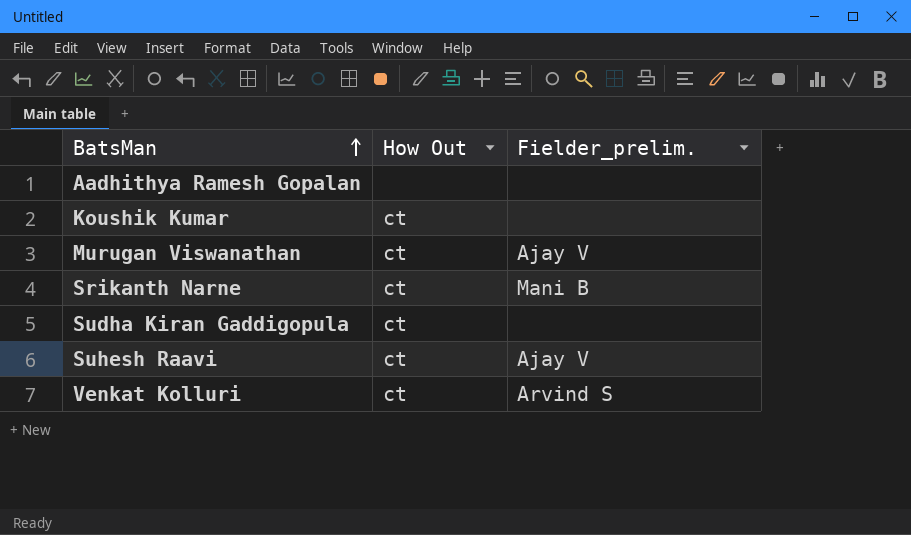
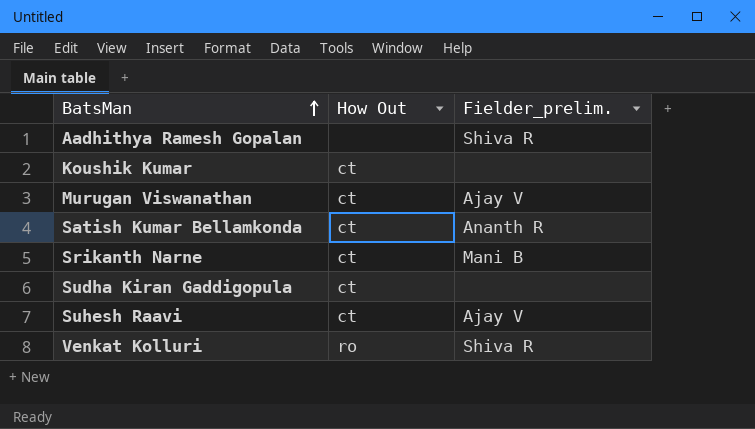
Aadhithya Ramesh Gopalan | Fielder_prelim.: none -> Shiva R
row Satish Kumar Bellamkonda: none -> ct | Ananth R
Venkat Kolluri | How Out: ct -> ro
Venkat Kolluri | Fielder_prelim.: Arvind S -> Shiva R

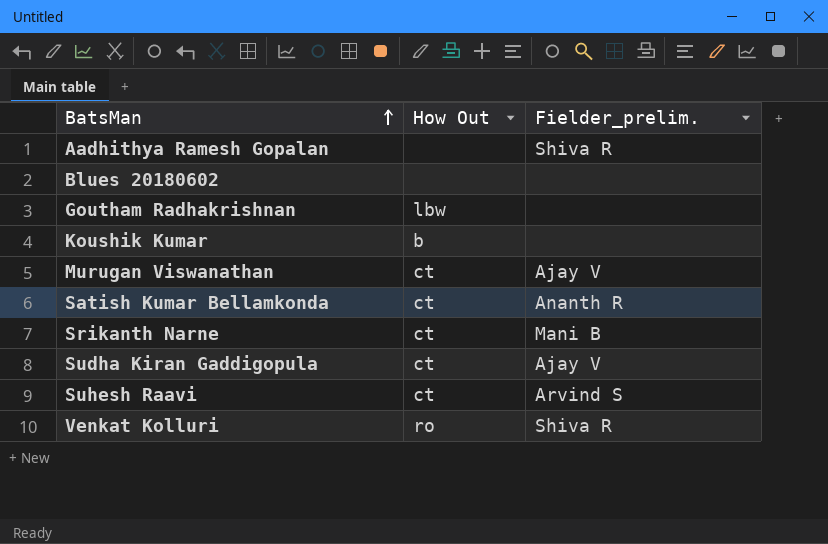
row Blues 20180602: none -> none | none
row Goutham Radhakrishnan: none -> lbw | none
Koushik Kumar | How Out: ct -> b
Sudha Kiran Gaddigopula | Fielder_prelim.: none -> Ajay V
Suhesh Raavi | Fielder_prelim.: Ajay V -> Arvind S

